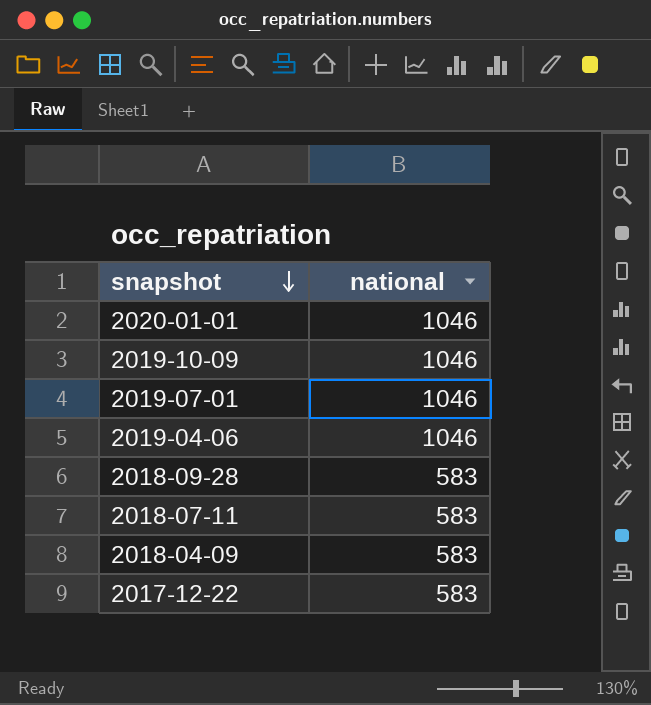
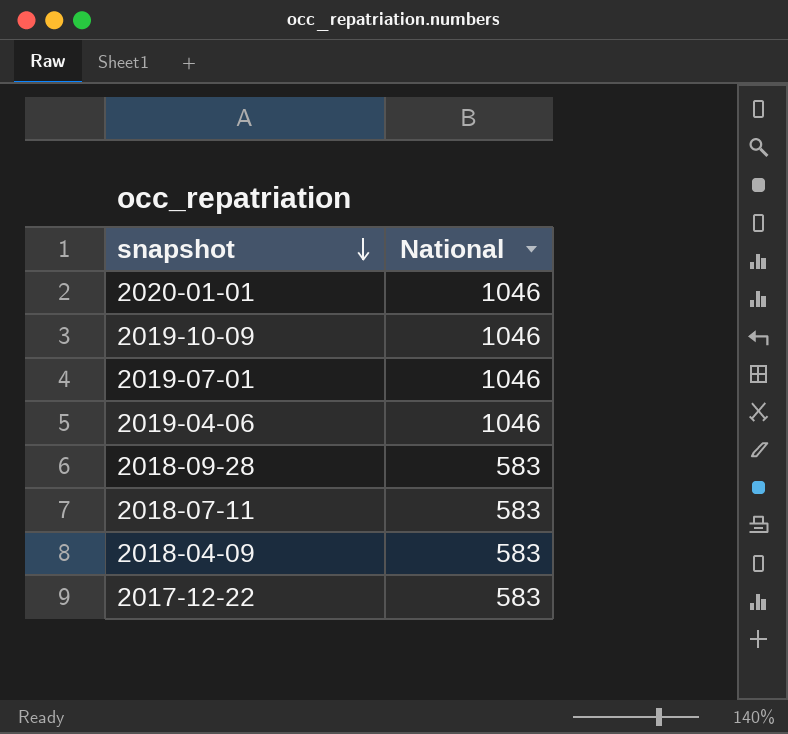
column name: national -> National

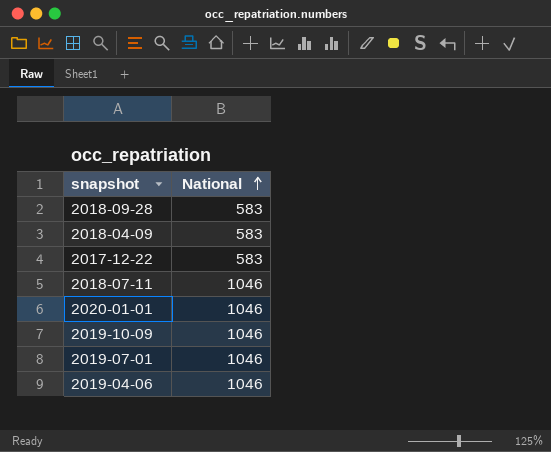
row order: snapshot descending -> National ascending
2018-07-11 | National: 583 -> 1046

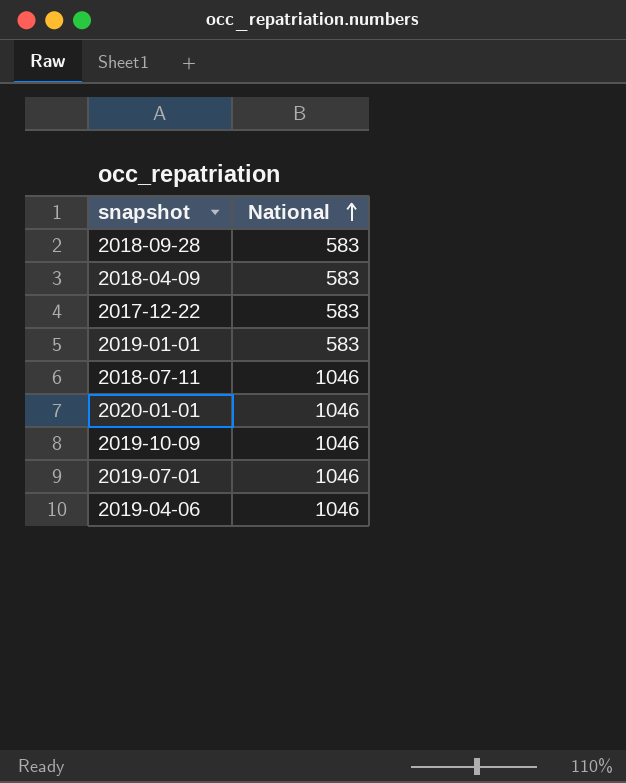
row 2019-01-01: none -> 583

